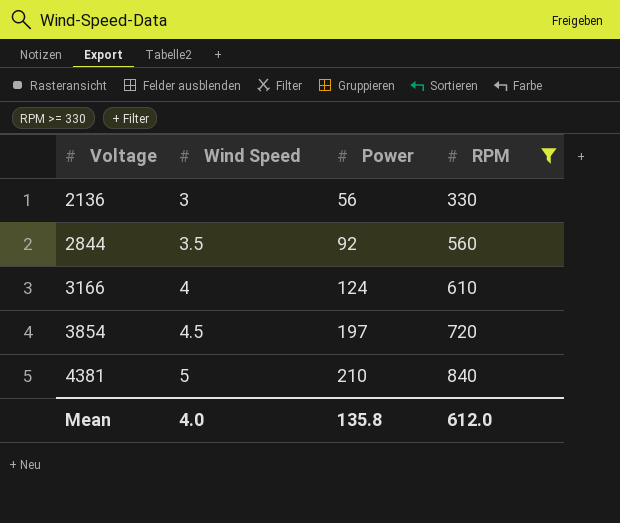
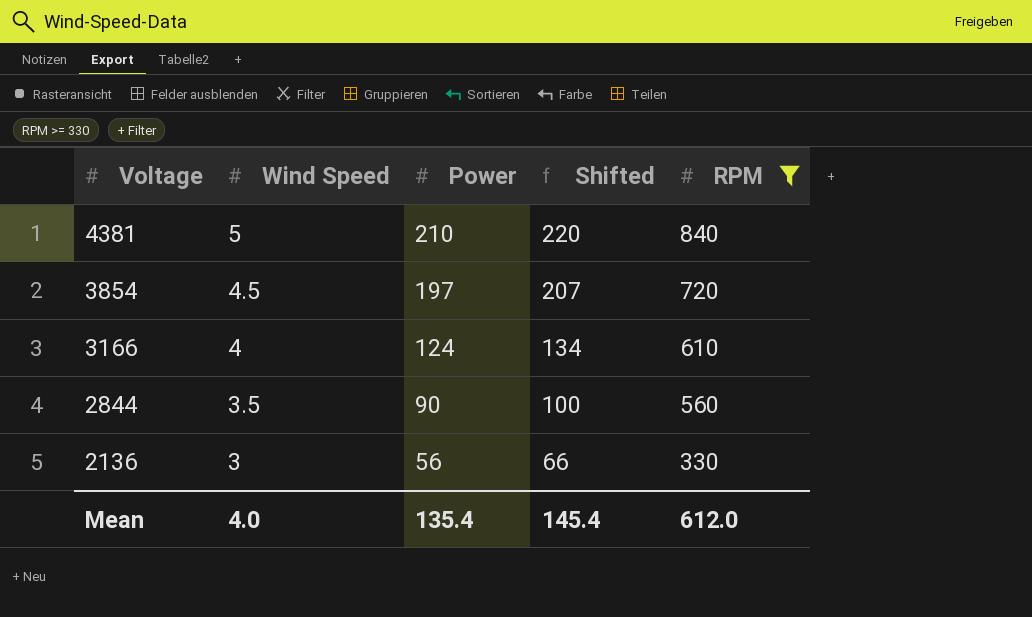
row order: Voltage ascending -> Voltage descending
column Shifted | formula: none -> [Power] + 10
2844 | Power: 92 -> 90
Mean | Power: 135.8 -> 135.4

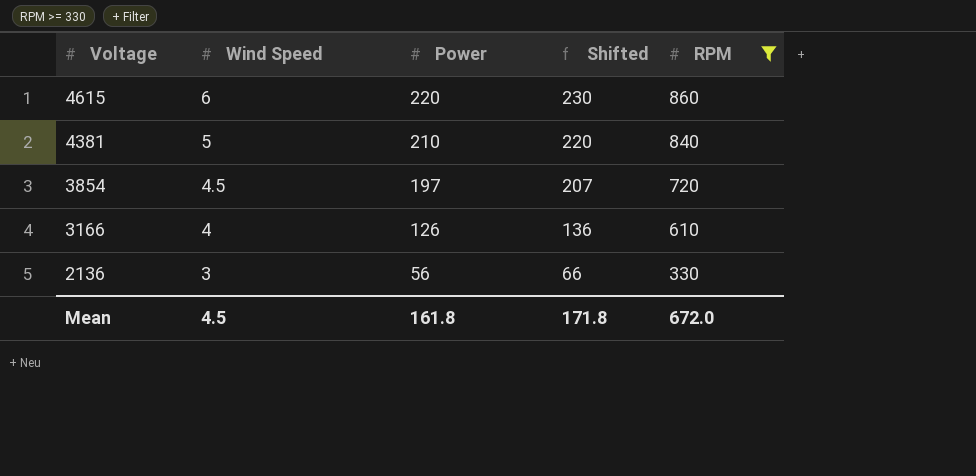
row 2844: 3.5 | 90 | 100 | 560 -> none
row 4615: none -> 6 | 220 | 230 | 860
3166 | Power: 124 -> 126
3166 | Shifted: 134 -> 136
Mean | Wind Speed: 4.0 -> 4.5
Mean | Power: 135.4 -> 161.8
Mean | Shifted: 145.4 -> 171.8
Mean | RPM: 612.0 -> 672.0

